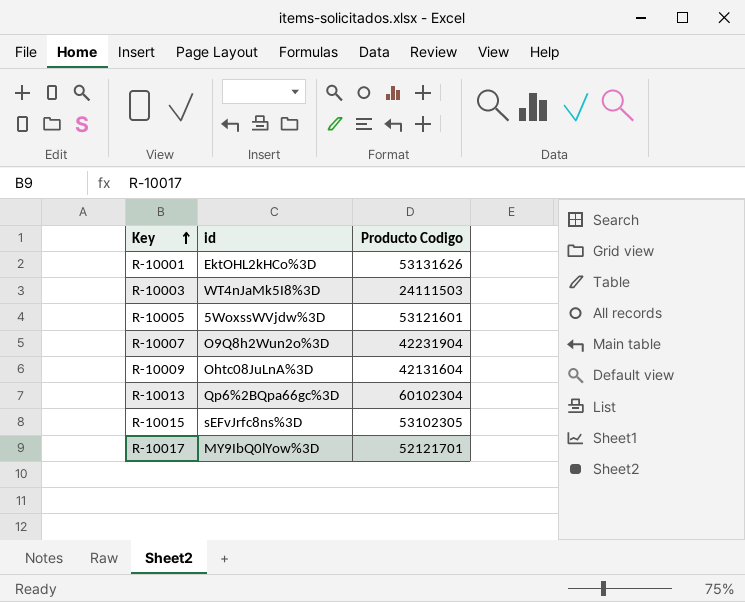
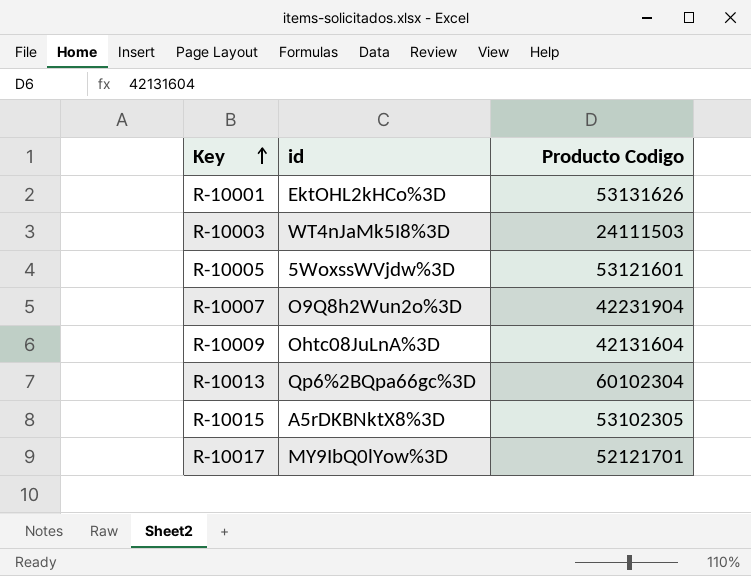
R-10015 | id: sEFvJrfc8ns%3D -> A5rDKBNktX8%3D

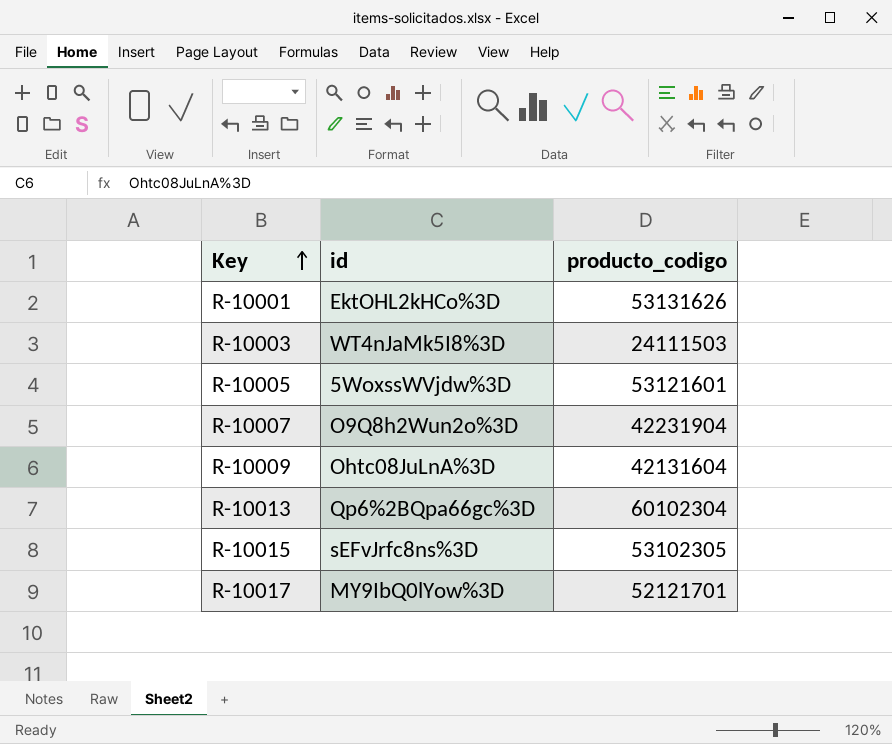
column name: Producto Codigo -> producto_codigo
R-10015 | id: A5rDKBNktX8%3D -> sEFvJrfc8ns%3D

